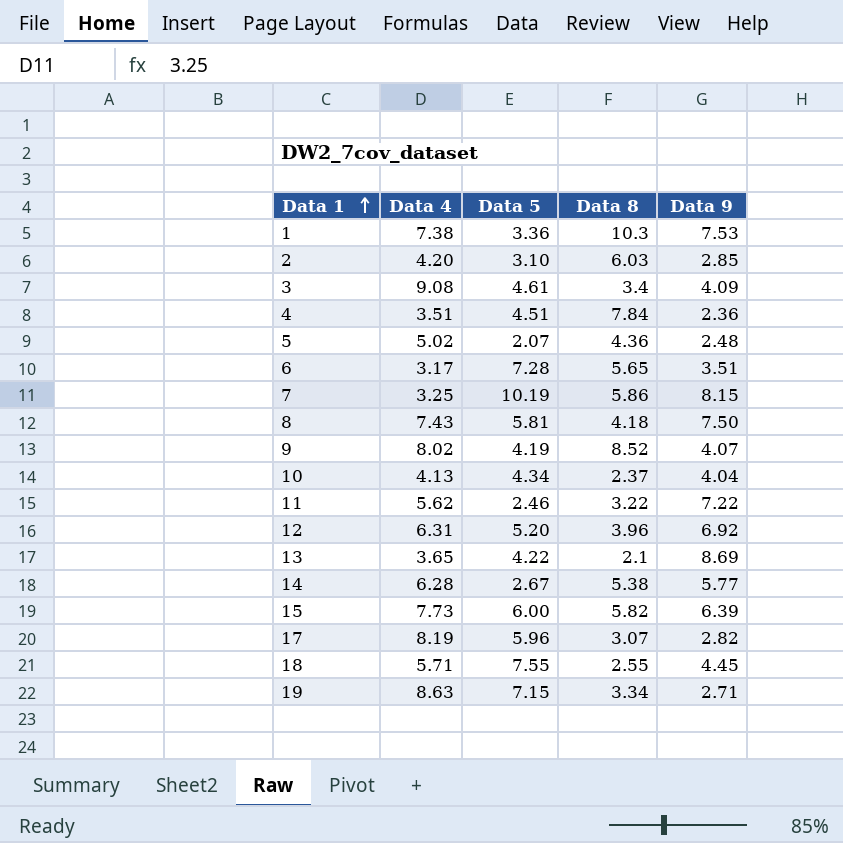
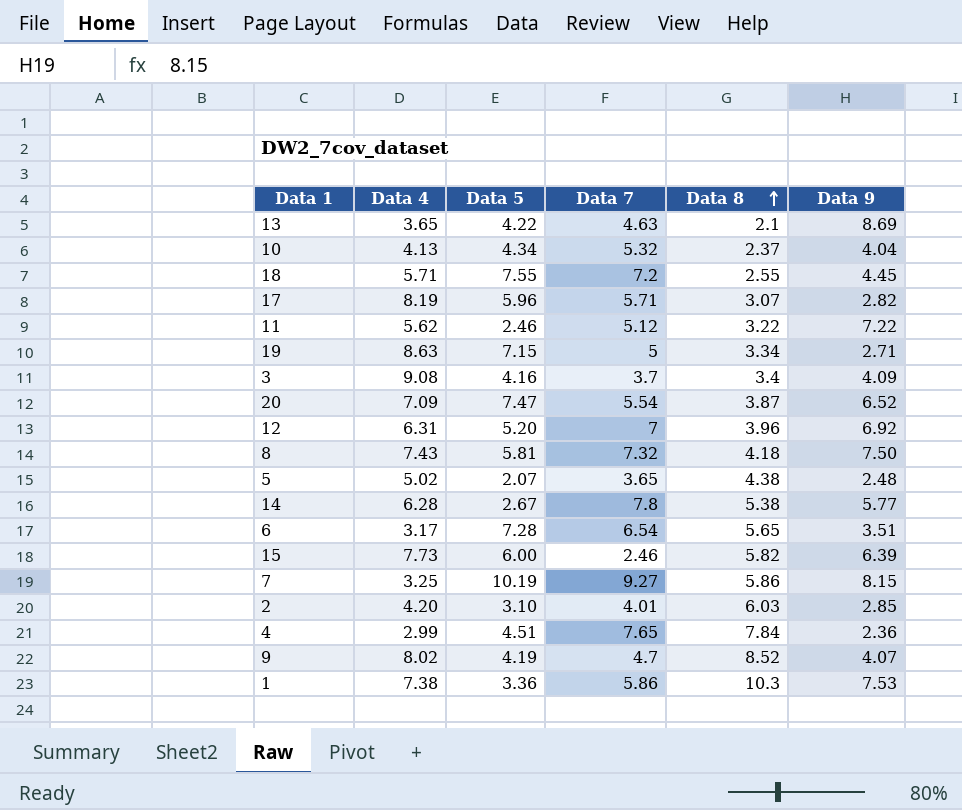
row order: Data 1 ascending -> Data 8 ascending
column Data 7 | position: none -> 4
3 | Data 5: 4.61 -> 4.16
row 20: none -> 7.09 | 7.47 | 5.54 | 3.87 | 6.52
5 | Data 8: 4.36 -> 4.38
4 | Data 4: 3.51 -> 2.99

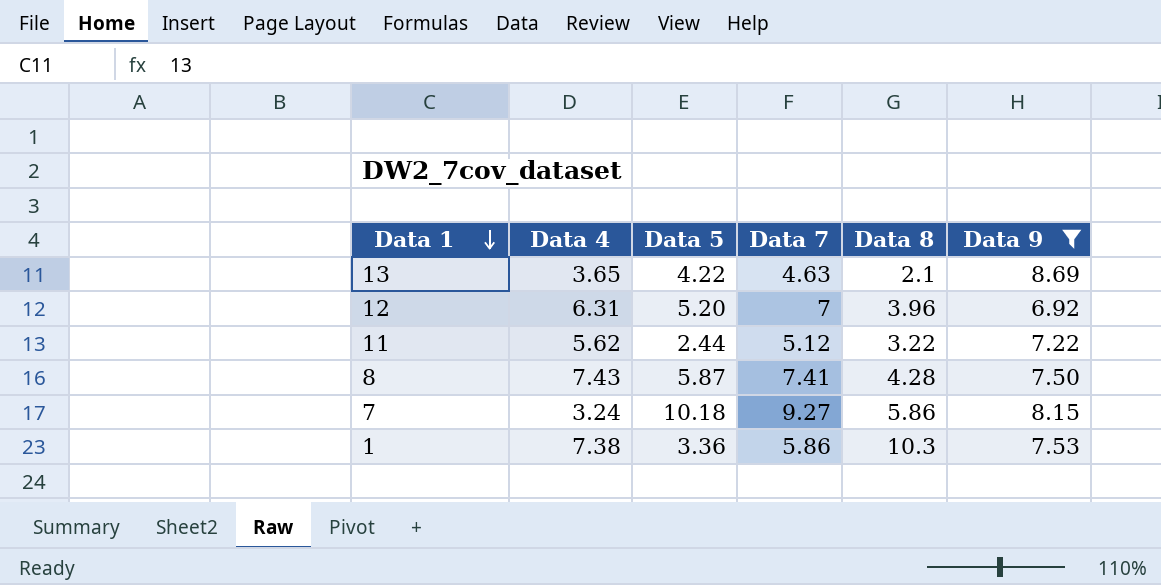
filter: none -> Data 9 >= 6.92
row order: Data 8 ascending -> Data 1 descending
11 | Data 5: 2.46 -> 2.44
8 | Data 5: 5.81 -> 5.87
8 | Data 7: 7.32 -> 7.41
8 | Data 8: 4.18 -> 4.28
7 | Data 4: 3.25 -> 3.24
7 | Data 5: 10.19 -> 10.18

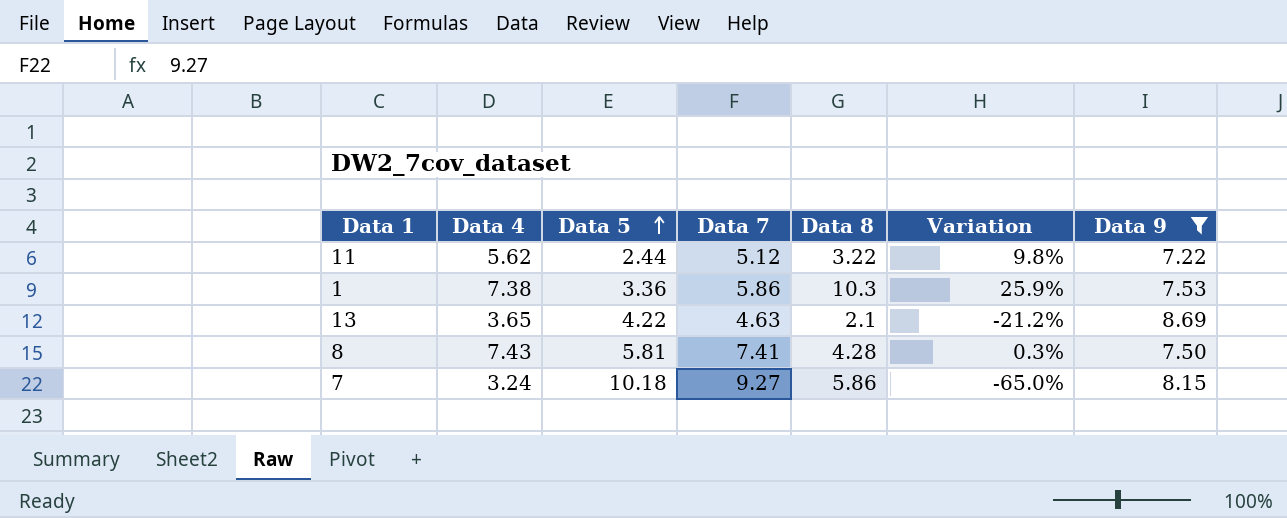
row order: Data 1 descending -> Data 5 ascending
column Variation | formula: none -> ([Data 4] - [Data 7]) / [Data 7]
row 12: 6.31 | 5.20 | 7 | 3.96 | 6.92 -> none
8 | Data 5: 5.87 -> 5.81

